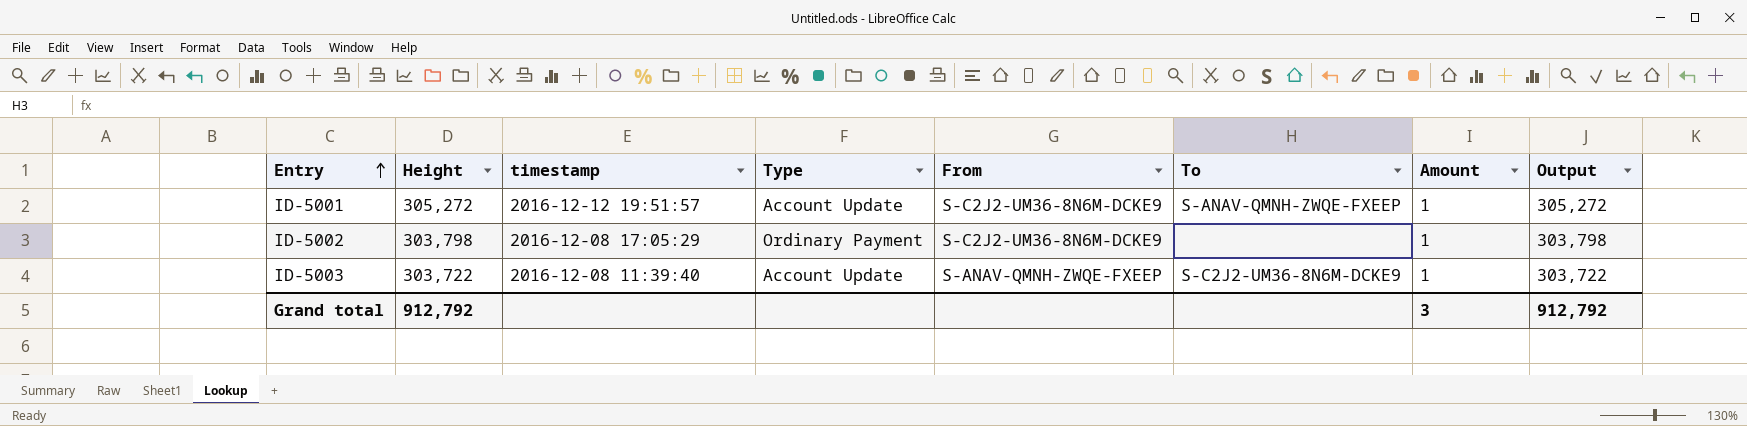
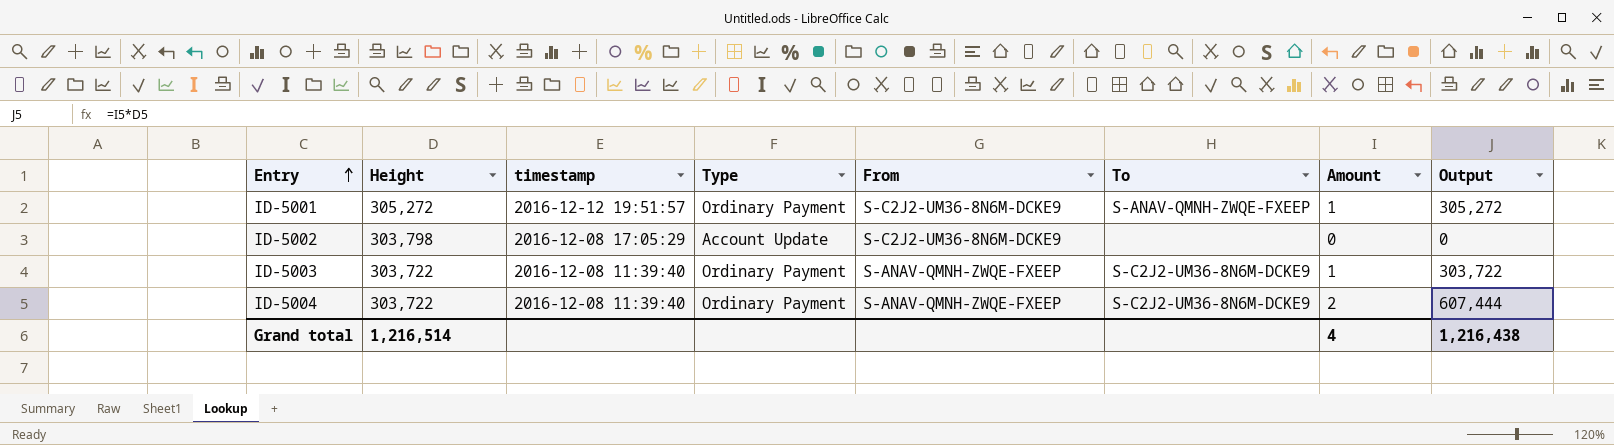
ID-5001 | Type: Account Update -> Ordinary Payment
ID-5002 | Type: Ordinary Payment -> Account Update
ID-5002 | Amount: 1 -> 0
ID-5002 | Output: 303,798 -> 0
ID-5003 | Type: Account Update -> Ordinary Payment
row ID-5004: none -> 303,722 | 2016-12-08 11:39:40 | Ordinary Payment | S-ANAV-QMNH-ZWQE-FXEEP | S-C2J2-UM36-8N6M-DCKE9 | 2 | 607,444
Grand total | Height: 912,792 -> 1,216,514
Grand total | Amount: 3 -> 4
Grand total | Output: 912,792 -> 1,216,438

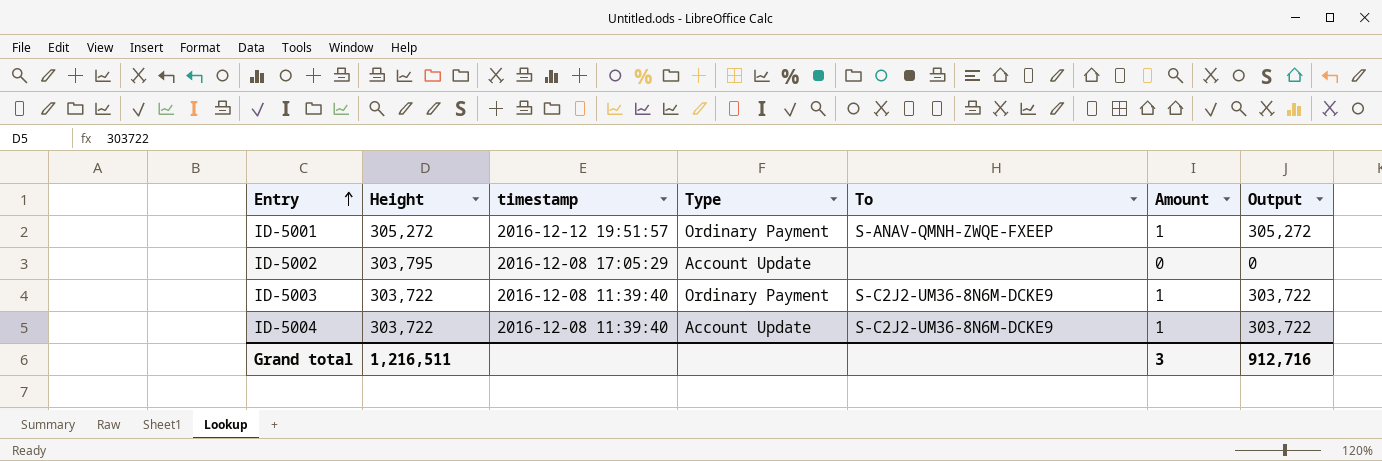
column From | position: 5 -> none
ID-5002 | Height: 303,798 -> 303,795
ID-5004 | Type: Ordinary Payment -> Account Update
ID-5004 | Amount: 2 -> 1
ID-5004 | Output: 607,444 -> 303,722
Grand total | Height: 1,216,514 -> 1,216,511
Grand total | Amount: 4 -> 3
Grand total | Output: 1,216,438 -> 912,716

